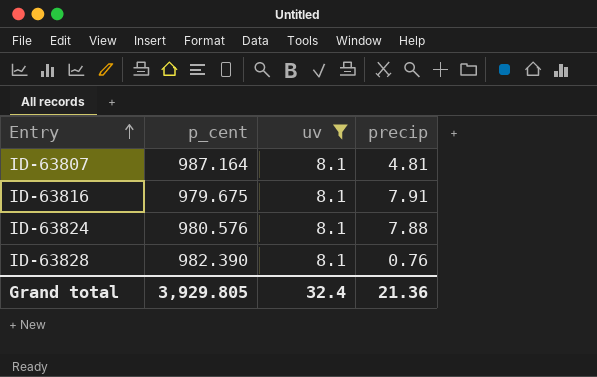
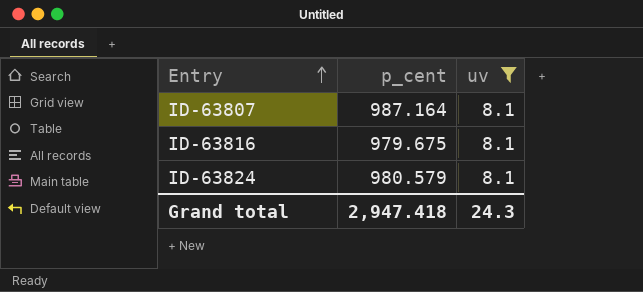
column precip | position: 4 -> none
row ID-63828: 982.390 | 8.1 | 0.76 -> none
ID-63824 | p_cent: 980.576 -> 980.579
Grand total | p_cent: 3,929.805 -> 2,947.418
Grand total | uv: 32.4 -> 24.3

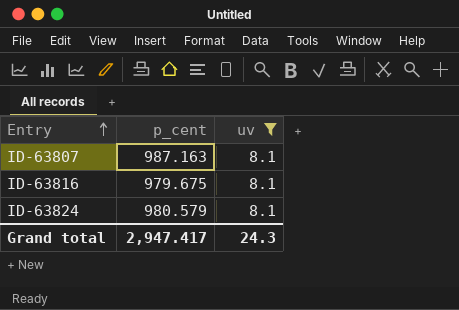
ID-63807 | p_cent: 987.164 -> 987.163
Grand total | p_cent: 2,947.418 -> 2,947.417

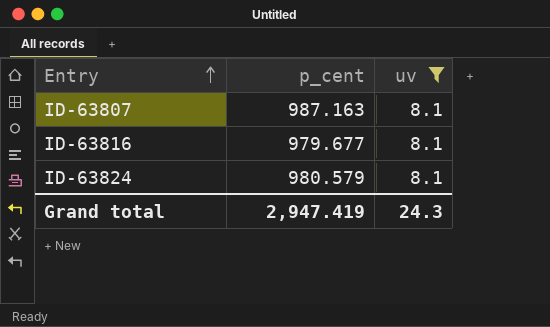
ID-63816 | p_cent: 979.675 -> 979.677
Grand total | p_cent: 2,947.417 -> 2,947.419

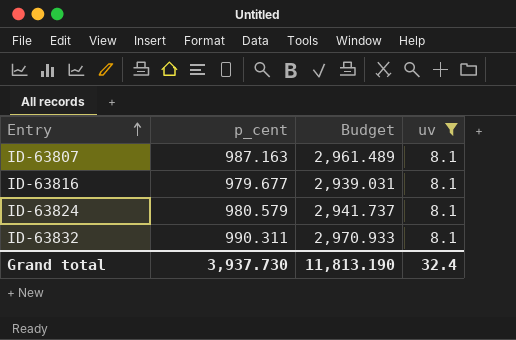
column Budget | formula: none -> [p_cent] * 3
row ID-63832: none -> 990.311 | 2,970.933 | 8.1
Grand total | p_cent: 2,947.419 -> 3,937.730
Grand total | uv: 24.3 -> 32.4

